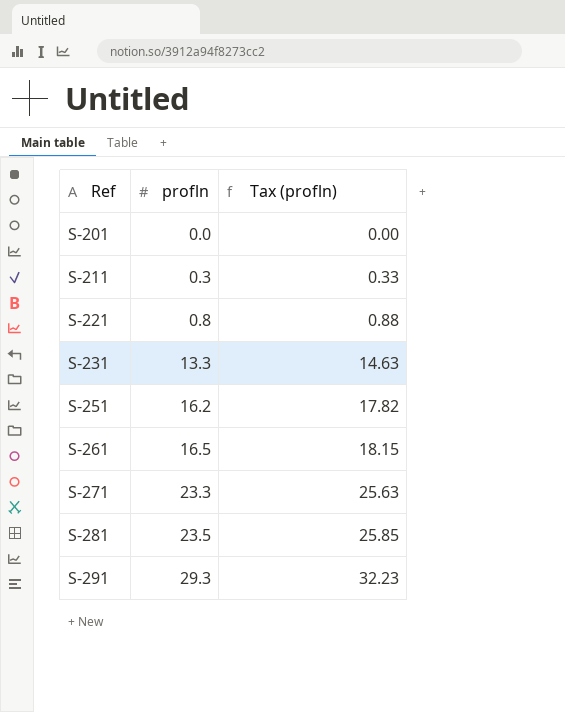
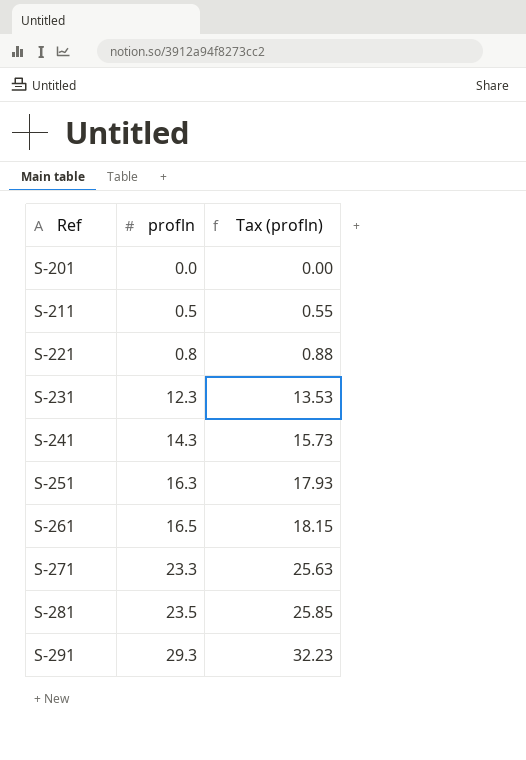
S-211 | profln: 0.3 -> 0.5
S-211 | Tax (profln): 0.33 -> 0.55
S-231 | profln: 13.3 -> 12.3
S-231 | Tax (profln): 14.63 -> 13.53
row S-241: none -> 14.3 | 15.73
S-251 | profln: 16.2 -> 16.3
S-251 | Tax (profln): 17.82 -> 17.93

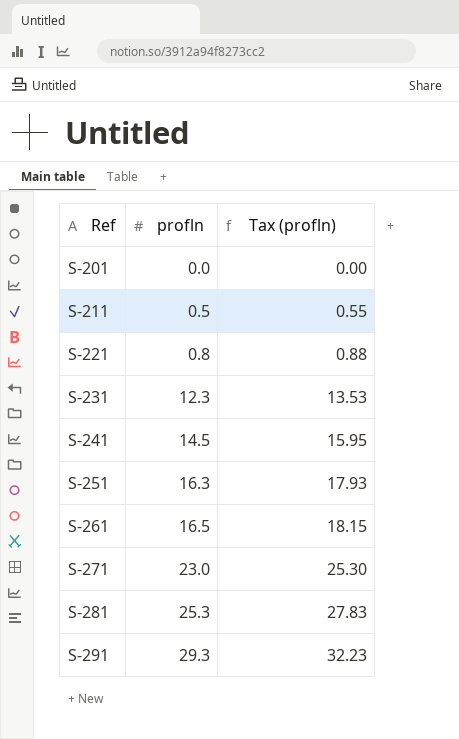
S-241 | profln: 14.3 -> 14.5
S-241 | Tax (profln): 15.73 -> 15.95
S-271 | profln: 23.3 -> 23.0
S-271 | Tax (profln): 25.63 -> 25.30
S-281 | profln: 23.5 -> 25.3
S-281 | Tax (profln): 25.85 -> 27.83

